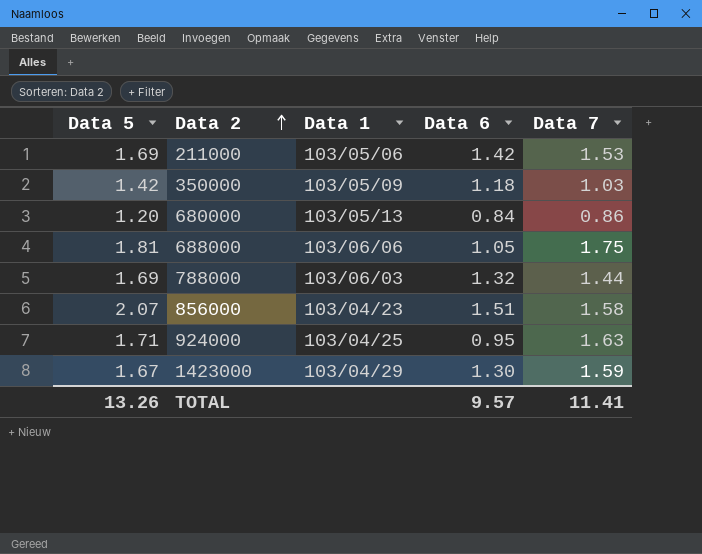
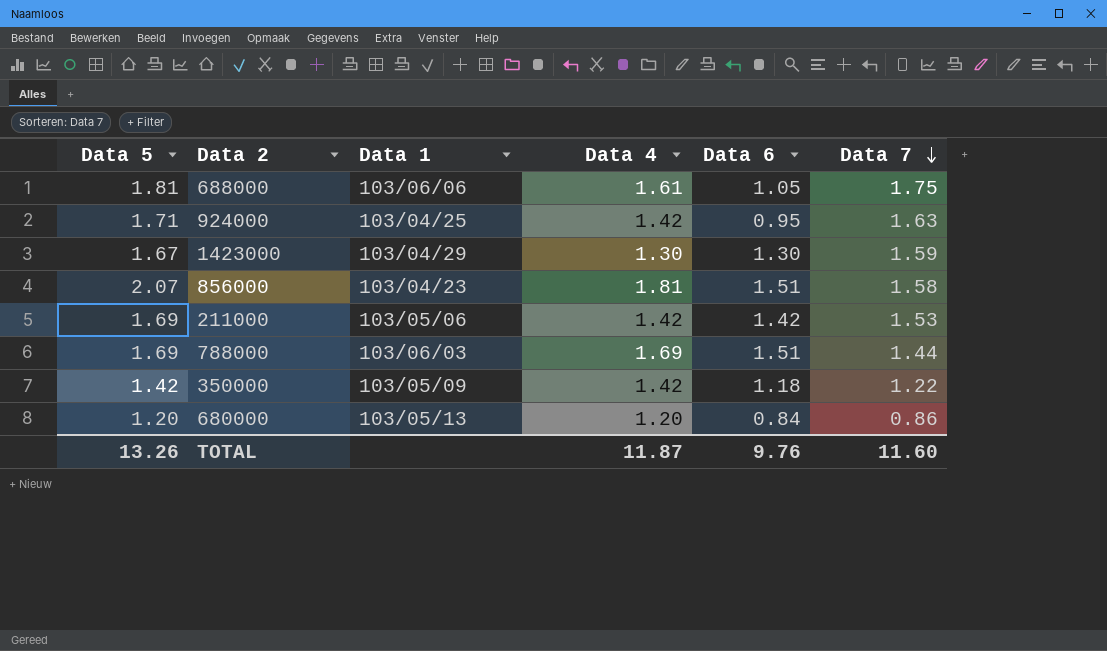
row order: Data 2 ascending -> Data 7 descending
column Data 4 | position: none -> 4
788000 | Data 6: 1.32 -> 1.51
350000 | Data 7: 1.03 -> 1.22
TOTAL | Data 6: 9.57 -> 9.76
TOTAL | Data 7: 11.41 -> 11.60

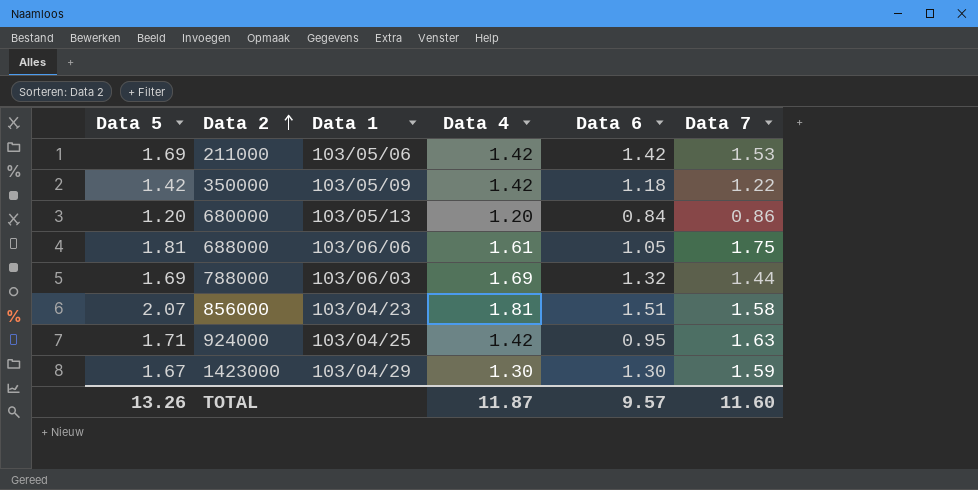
row order: Data 7 descending -> Data 2 ascending
788000 | Data 6: 1.51 -> 1.32
TOTAL | Data 6: 9.76 -> 9.57

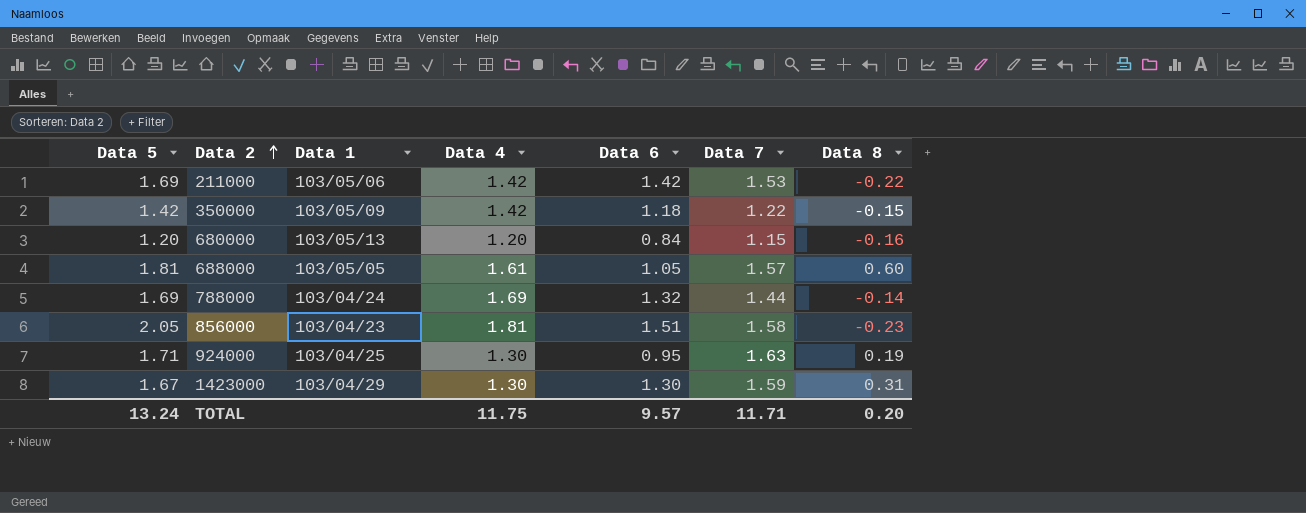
column Data 8 | position: none -> 7
680000 | Data 7: 0.86 -> 1.15
688000 | Data 1: 103/06/06 -> 103/05/05
688000 | Data 7: 1.75 -> 1.57
788000 | Data 1: 103/06/03 -> 103/04/24
856000 | Data 5: 2.07 -> 2.05
924000 | Data 4: 1.42 -> 1.30
TOTAL | Data 5: 13.26 -> 13.24
TOTAL | Data 4: 11.87 -> 11.75
TOTAL | Data 7: 11.60 -> 11.71

